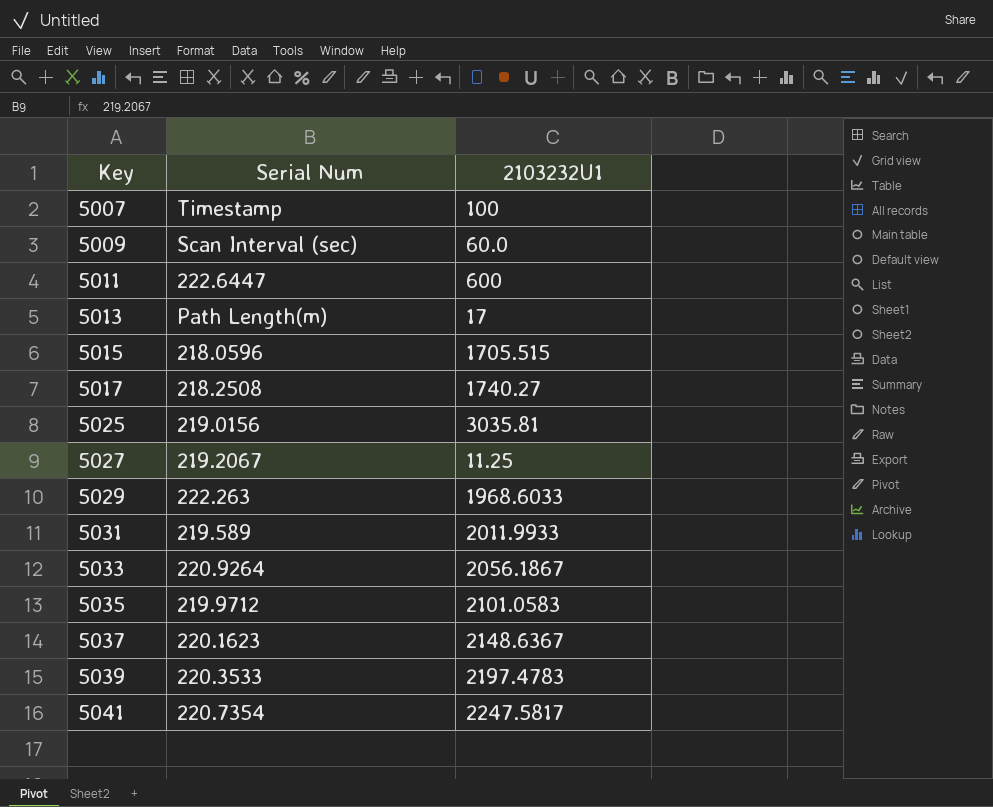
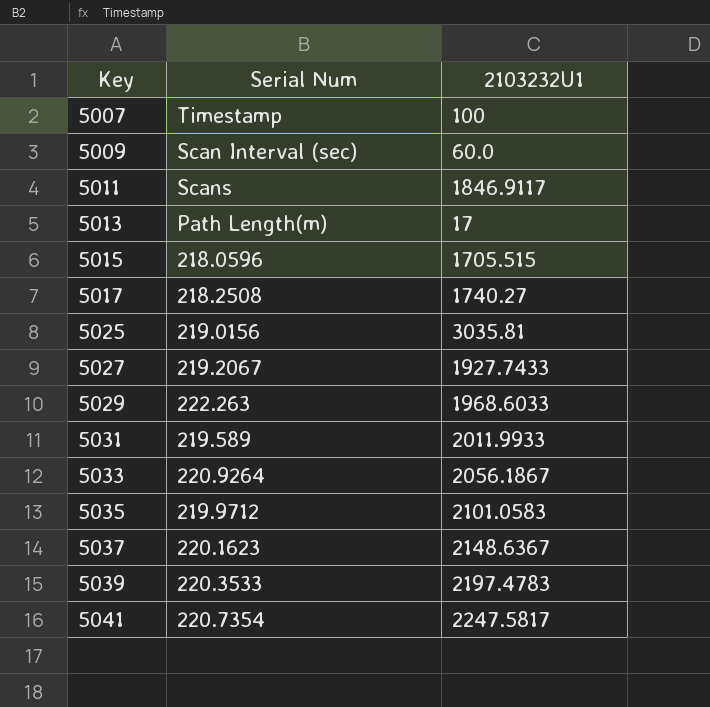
5011 | Serial Num: 222.6447 -> Scans
5011 | 2103232U1: 600 -> 1846.9117
5027 | 2103232U1: 11.25 -> 1927.7433

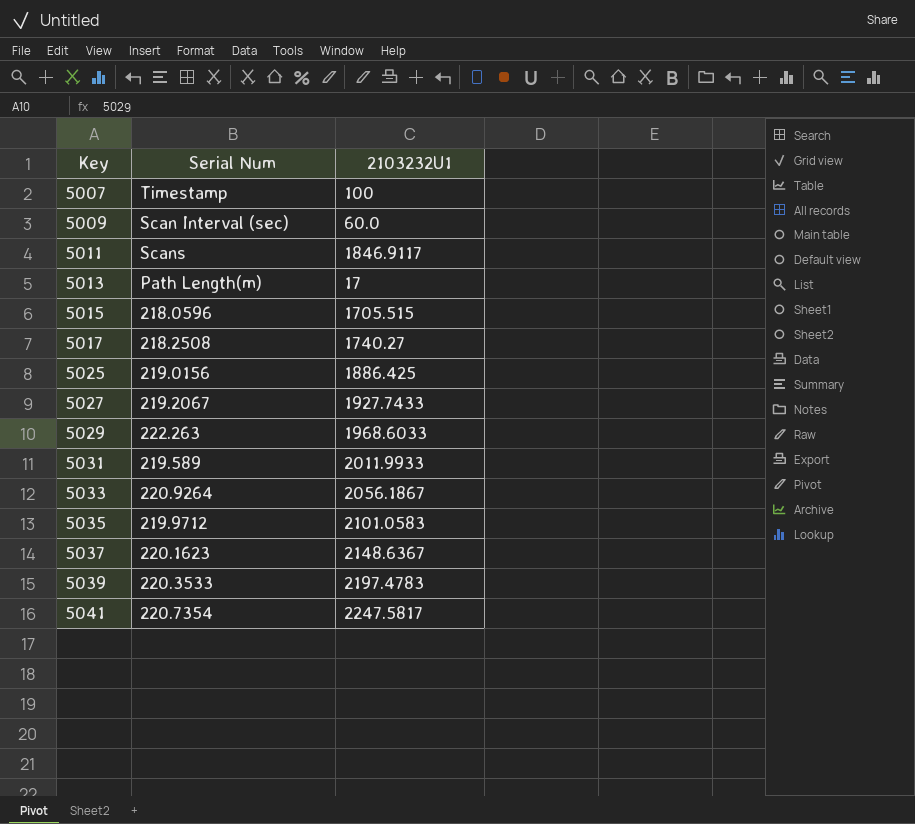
5025 | 2103232U1: 3035.81 -> 1886.425

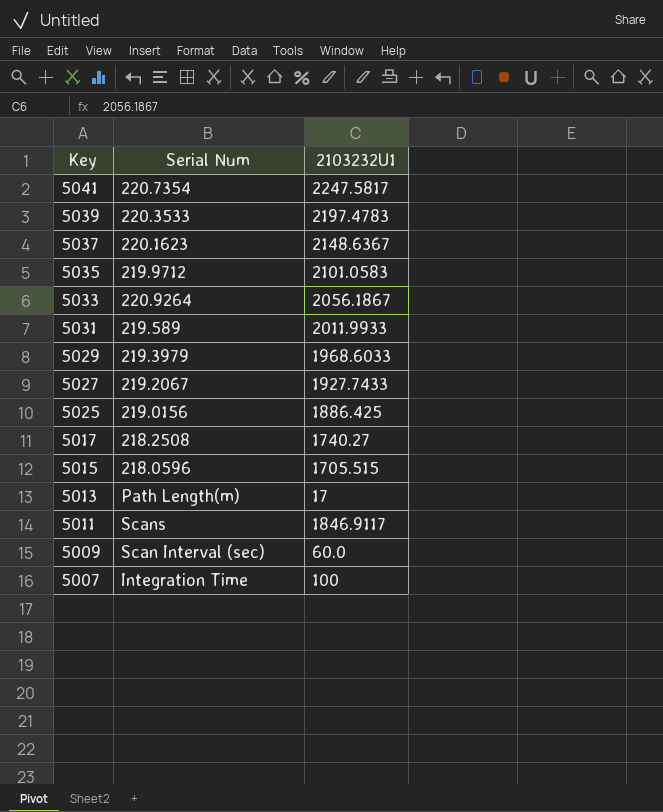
row order: Key ascending -> Key descending
5029 | Serial Num: 222.263 -> 219.3979
5007 | Serial Num: Timestamp -> Integration Time

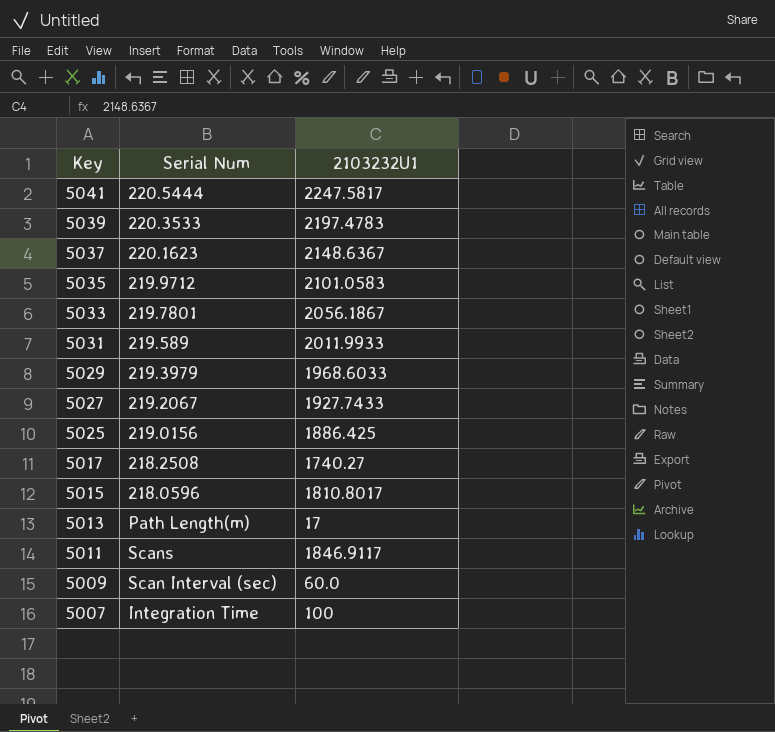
5041 | Serial Num: 220.7354 -> 220.5444
5033 | Serial Num: 220.9264 -> 219.7801
5015 | 2103232U1: 1705.515 -> 1810.8017

